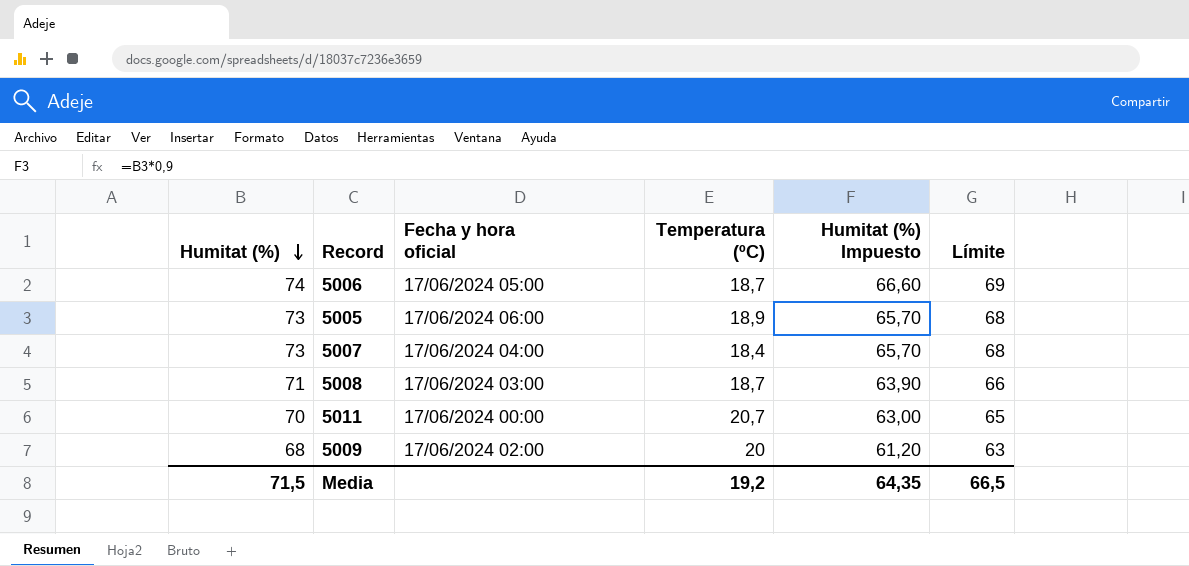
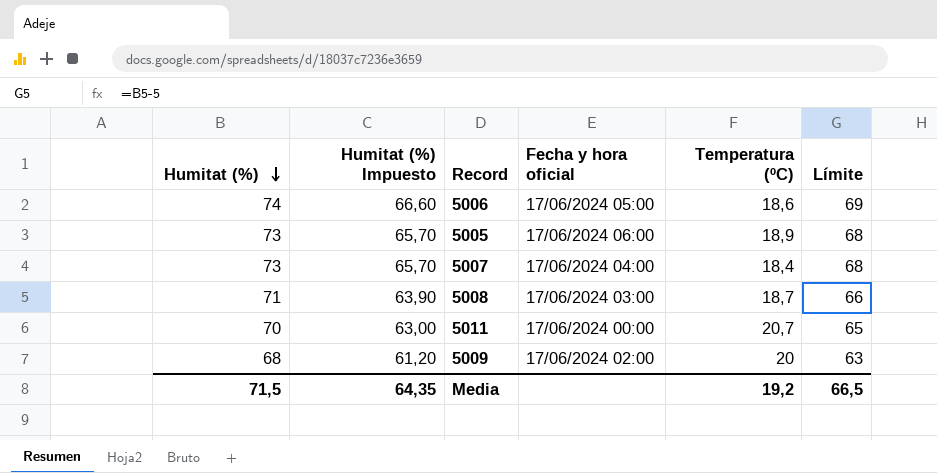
column Humitat (%) Impuesto | position: 5 -> 2
5006 | Temperatura (ºC): 18,7 -> 18,6

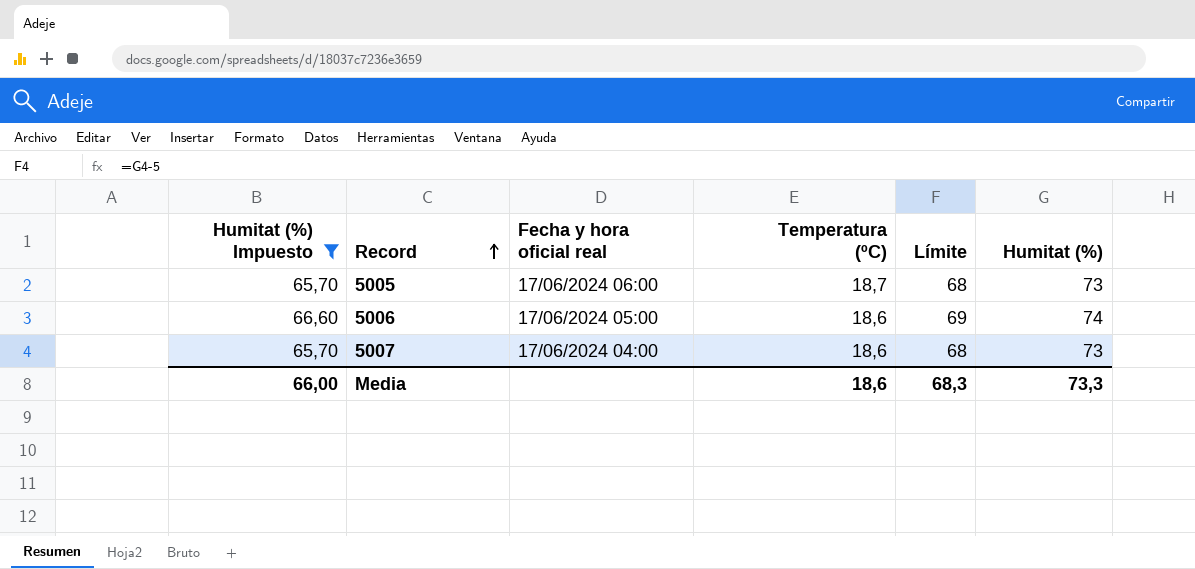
filter: none -> Humitat (%) Impuesto >= 65,70
row order: Humitat (%) descending -> Record ascending
column name: Fecha y hora oficial -> Fecha y hora oficial real
column Humitat (%) | position: 1 -> 6
5005 | Temperatura (ºC): 18,9 -> 18,7
5007 | Temperatura (ºC): 18,4 -> 18,6
Media | Humitat (%) Impuesto: 64,35 -> 66,00
Media | Temperatura (ºC): 19,2 -> 18,6
Media | Límite: 66,5 -> 68,3
Media | Humitat (%): 71,5 -> 73,3

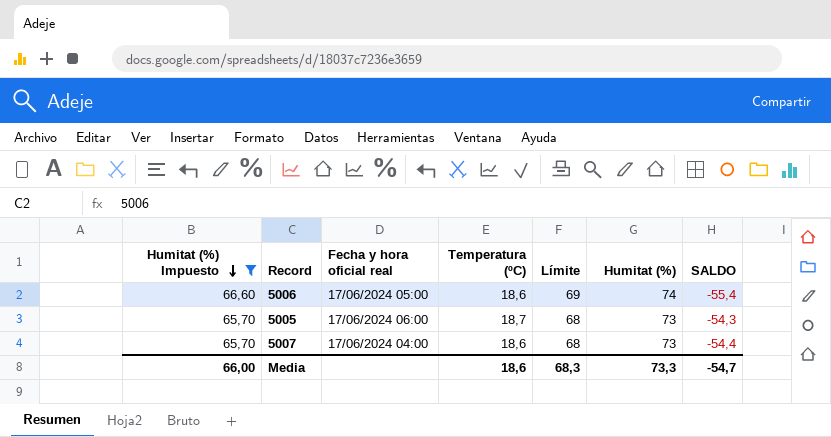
row order: Record ascending -> Humitat (%) Impuesto descending
column SALDO | formula: none -> [Temperatura (ºC)] - [Humitat (%)]

